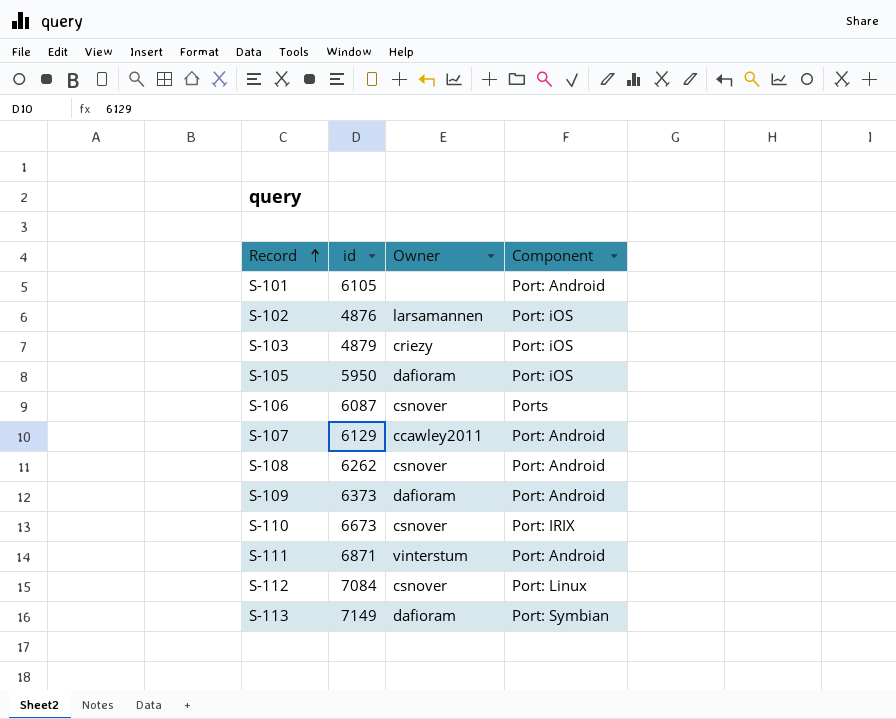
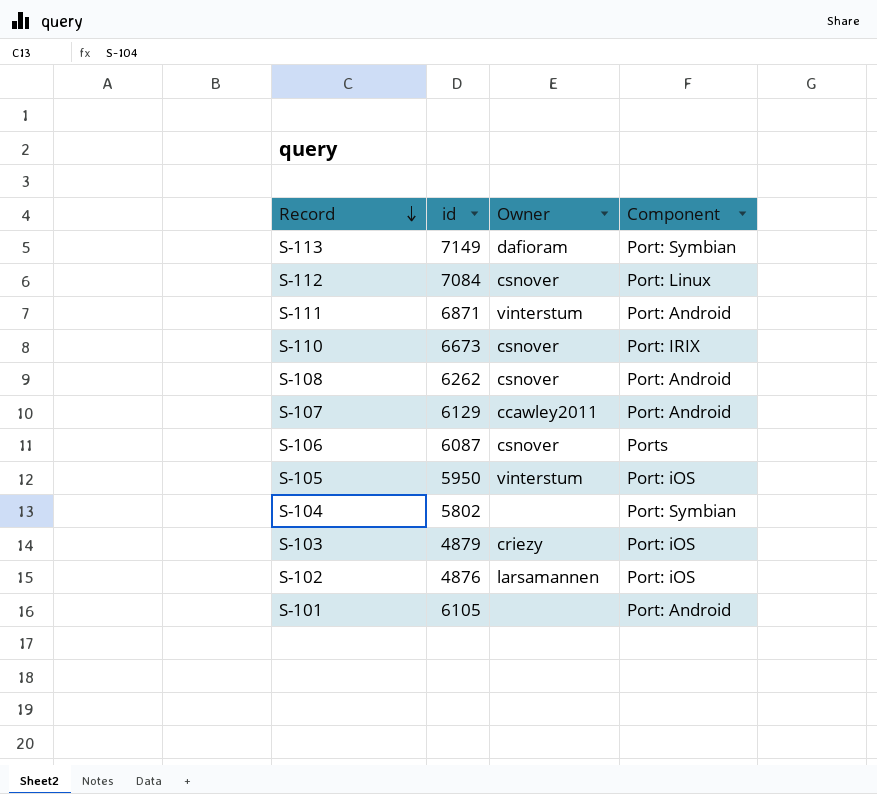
row order: Record ascending -> Record descending
row S-109: 6373 | dafioram | Port: Android -> none
S-105 | Owner: dafioram -> vinterstum
row S-104: none -> 5802 | none | Port: Symbian

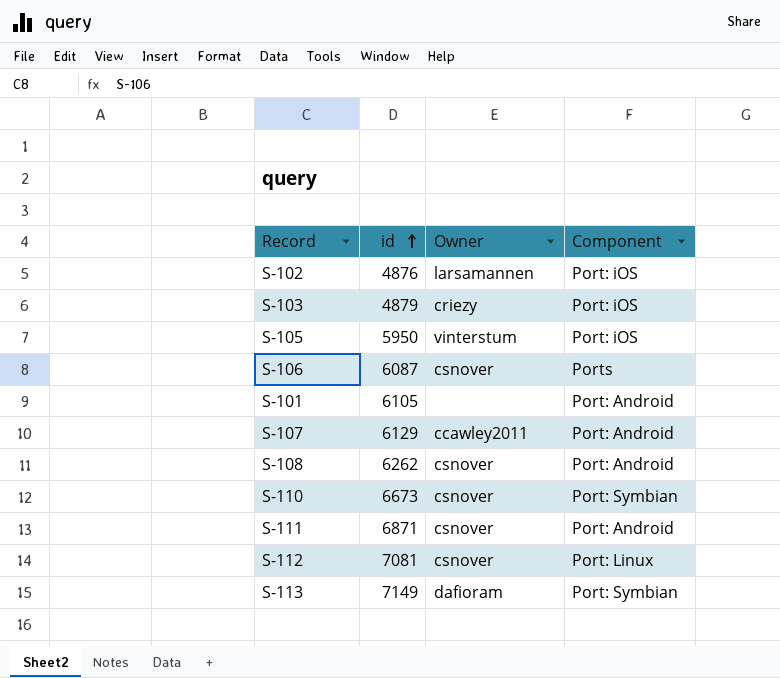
row order: Record descending -> id ascending
row S-104: 5802 | none | Port: Symbian -> none
S-110 | Component: Port: IRIX -> Port: Symbian
S-111 | Owner: vinterstum -> csnover
S-112 | id: 7084 -> 7081

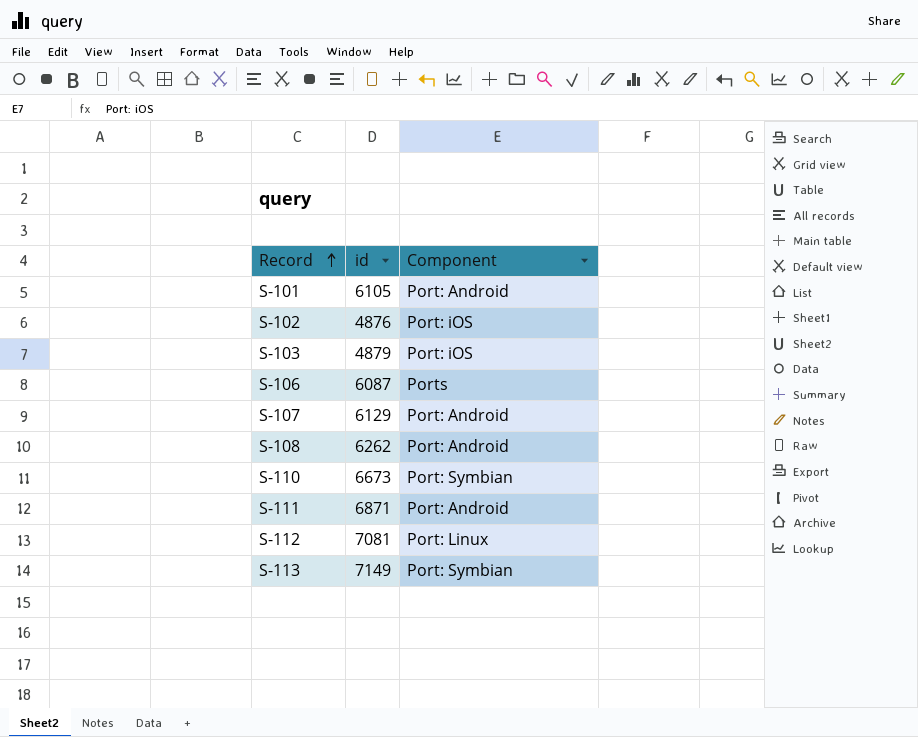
row order: id ascending -> Record ascending
column Owner | position: 3 -> none
row S-105: 5950 | vinterstum | Port: iOS -> none

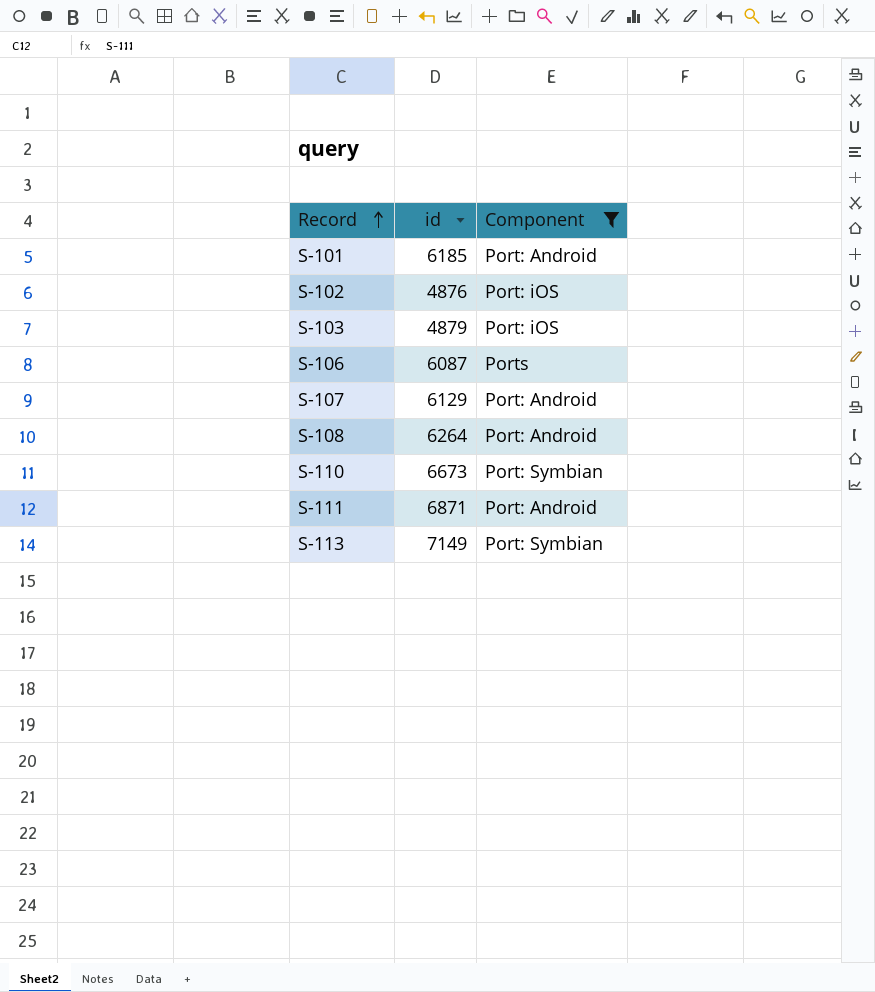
filter: none -> Component != Port: Linux
S-101 | id: 6105 -> 6185
S-108 | id: 6262 -> 6264

